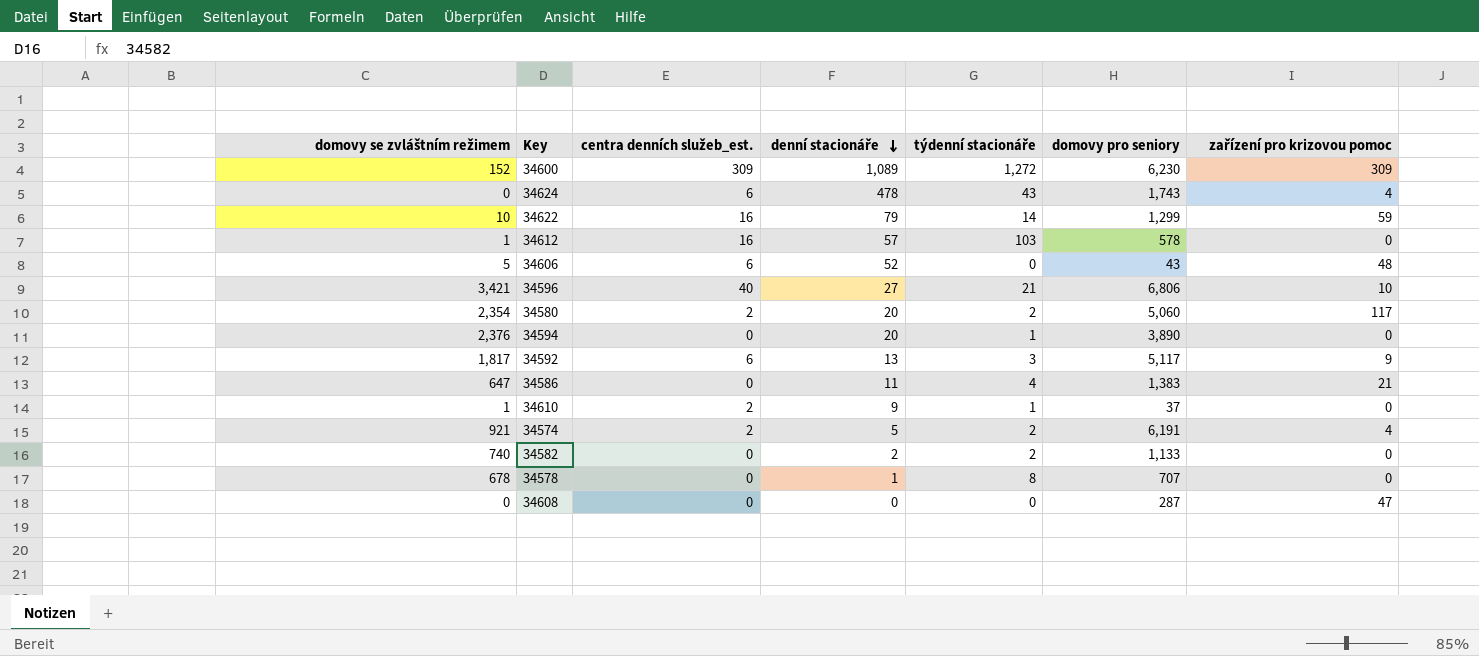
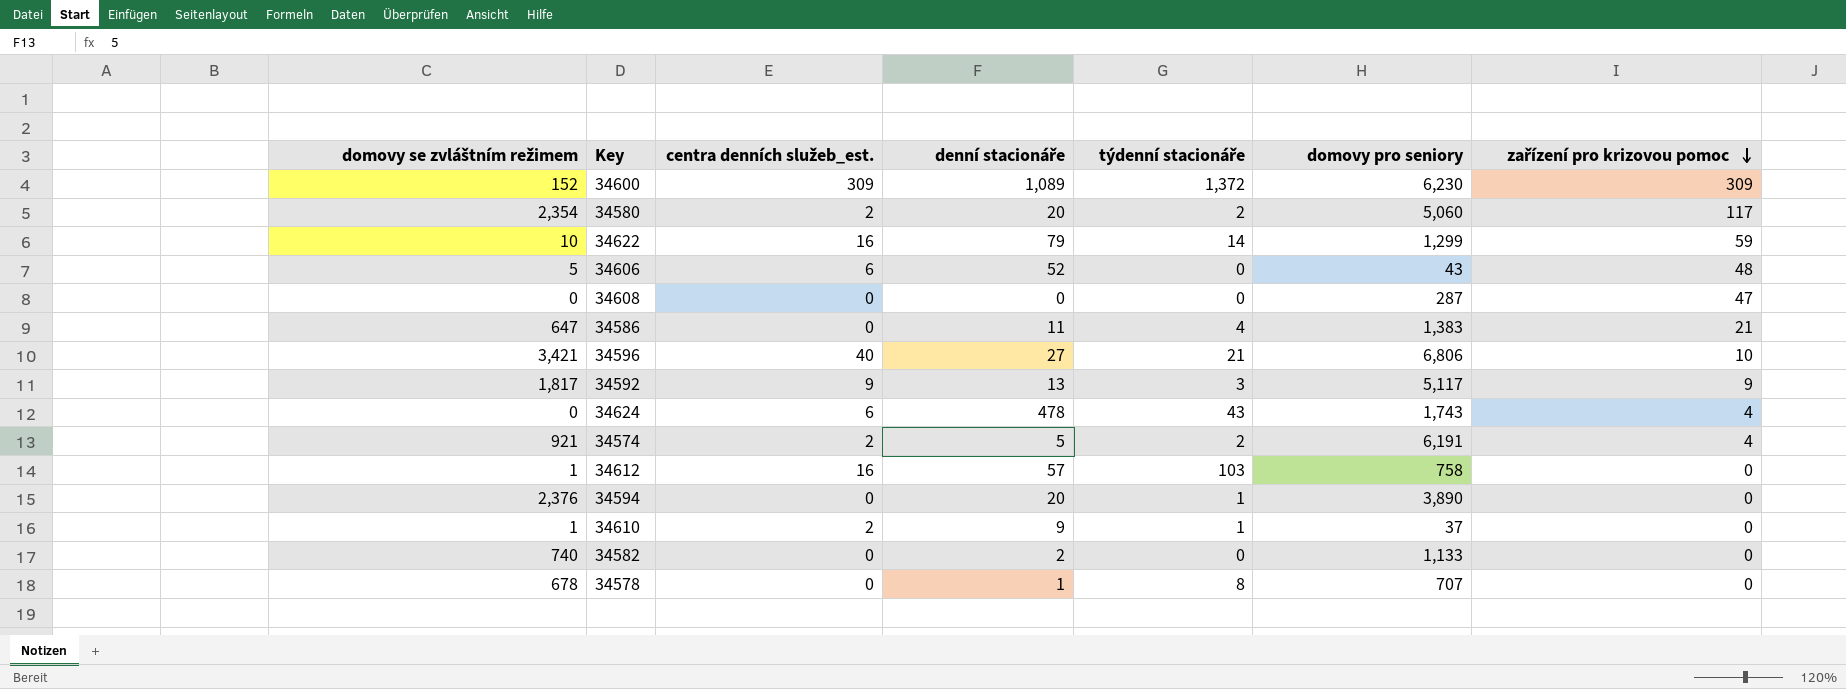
row order: denní stacionáře descending -> zařízení pro krizovou pomoc descending
34600 | týdenní stacionáře: 1,272 -> 1,372
34592 | centra denních služeb_est.: 6 -> 9
34612 | domovy pro seniory: 578 -> 758
34582 | týdenní stacionáře: 2 -> 0

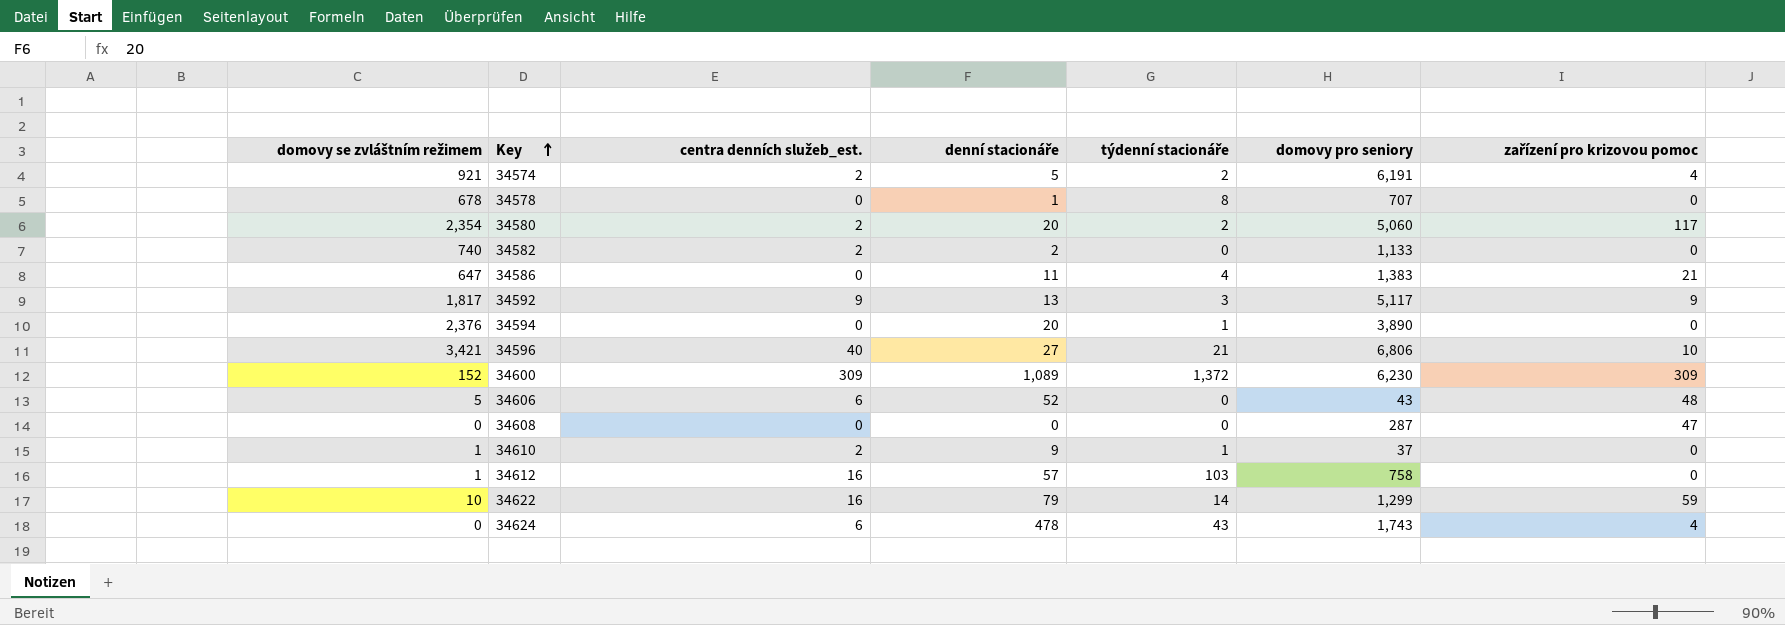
row order: zařízení pro krizovou pomoc descending -> Key ascending
34582 | centra denních služeb_est.: 0 -> 2

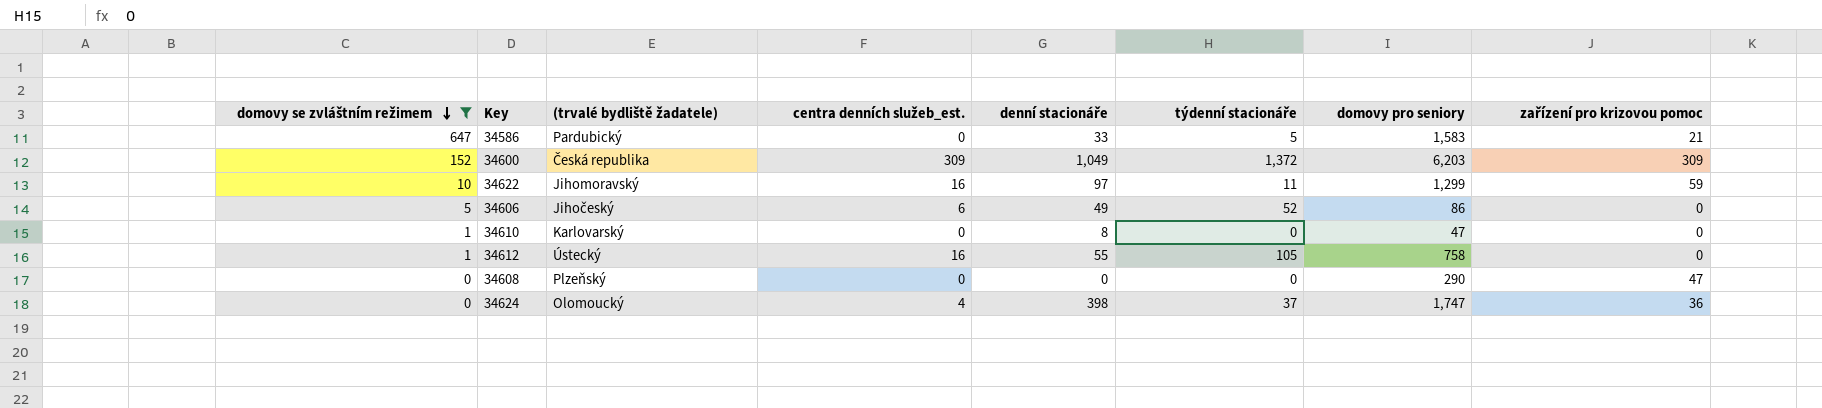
filter: none -> domovy se zvláštním režimem <= 647
row order: Key ascending -> domovy se zvláštním režimem descending
column (trvalé bydliště žadatele) | position: none -> 3
34586 | denní stacionáře: 11 -> 33
34586 | týdenní stacionáře: 4 -> 5
34586 | domovy pro seniory: 1,383 -> 1,583
34600 | denní stacionáře: 1,089 -> 1,049
34600 | domovy pro seniory: 6,230 -> 6,203
34622 | denní stacionáře: 79 -> 97
34622 | týdenní stacionáře: 14 -> 11
34606 | denní stacionáře: 52 -> 49
34606 | týdenní stacionáře: 0 -> 52
34606 | domovy pro seniory: 43 -> 86
34606 | zařízení pro krizovou pomoc: 48 -> 0
34610 | centra denních služeb_est.: 2 -> 0
34610 | denní stacionáře: 9 -> 8
34610 | týdenní stacionáře: 1 -> 0
34610 | domovy pro seniory: 37 -> 47
34612 | denní stacionáře: 57 -> 55
34612 | týdenní stacionáře: 103 -> 105
34608 | domovy pro seniory: 287 -> 290
34624 | centra denních služeb_est.: 6 -> 4
34624 | denní stacionáře: 478 -> 398
34624 | týdenní stacionáře: 43 -> 37
34624 | domovy pro seniory: 1,743 -> 1,747
34624 | zařízení pro krizovou pomoc: 4 -> 36

